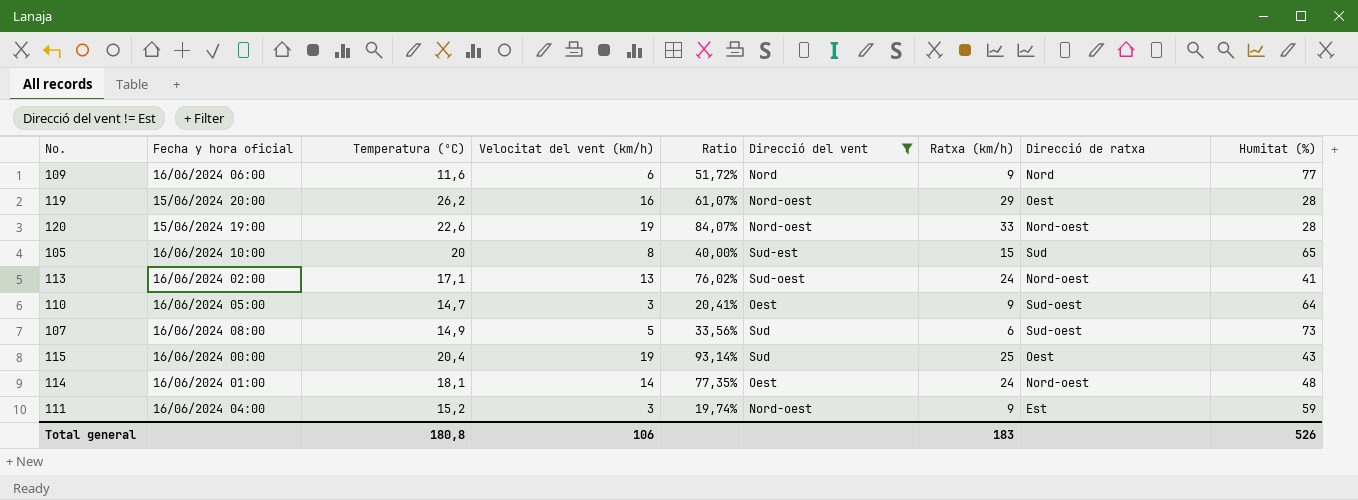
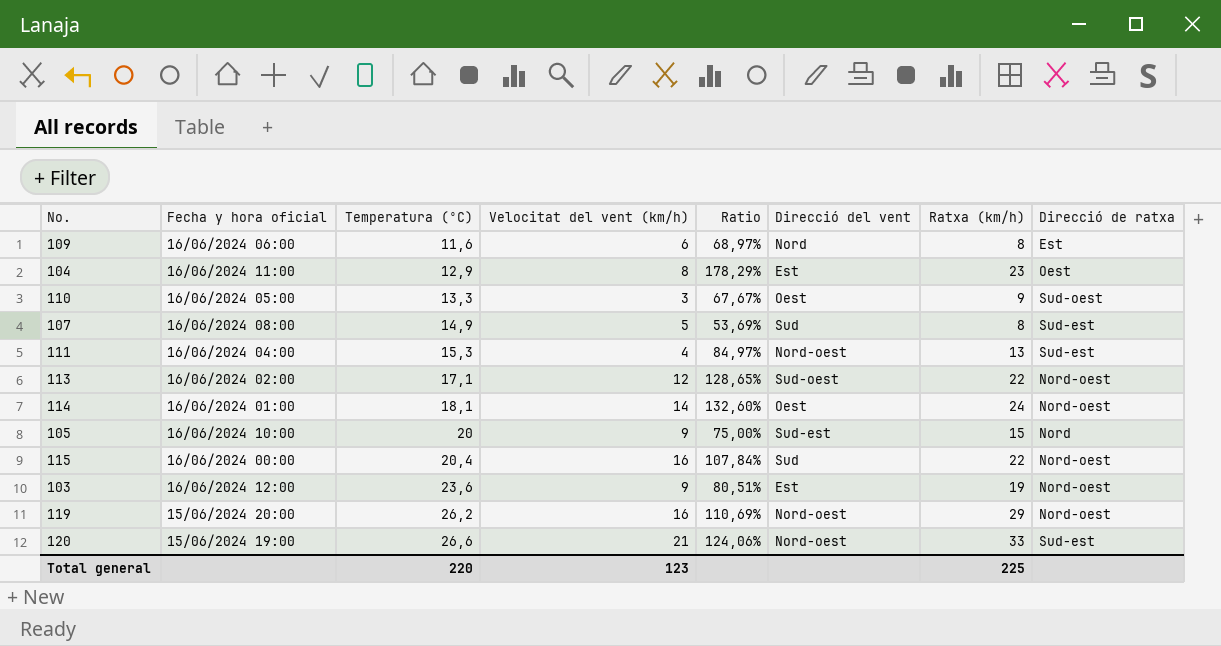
filter: Direcció del vent != Est -> none
row order: none -> Temperatura (ºC) ascending
column Humitat (%) | position: 9 -> none
column Ratio | formula: [Velocitat del vent (km/h)] / [Temperatura (ºC)] -> [Ratxa (km/h)] / [Temperatura (ºC)]
109 | Ratxa (km/h): 9 -> 8
109 | Direcció de ratxa: Nord -> Est
110 | Temperatura (ºC): 14,7 -> 13,3
107 | Ratxa (km/h): 6 -> 8
107 | Direcció de ratxa: Sud-oest -> Sud-est
111 | Temperatura (ºC): 15,2 -> 15,3
111 | Velocitat del vent (km/h): 3 -> 4
111 | Ratxa (km/h): 9 -> 13
111 | Direcció de ratxa: Est -> Sud-est
113 | Velocitat del vent (km/h): 13 -> 12
113 | Ratxa (km/h): 24 -> 22
105 | Velocitat del vent (km/h): 8 -> 9
105 | Direcció de ratxa: Sud -> Nord
115 | Velocitat del vent (km/h): 19 -> 16
115 | Ratxa (km/h): 25 -> 22
115 | Direcció de ratxa: Oest -> Nord-oest
119 | Direcció de ratxa: Oest -> Nord-oest
120 | Temperatura (ºC): 22,6 -> 26,6
120 | Velocitat del vent (km/h): 19 -> 21
120 | Direcció de ratxa: Nord-oest -> Sud-est
Total general | Temperatura (ºC): 180,8 -> 220
Total general | Velocitat del vent (km/h): 106 -> 123
Total general | Ratxa (km/h): 183 -> 225

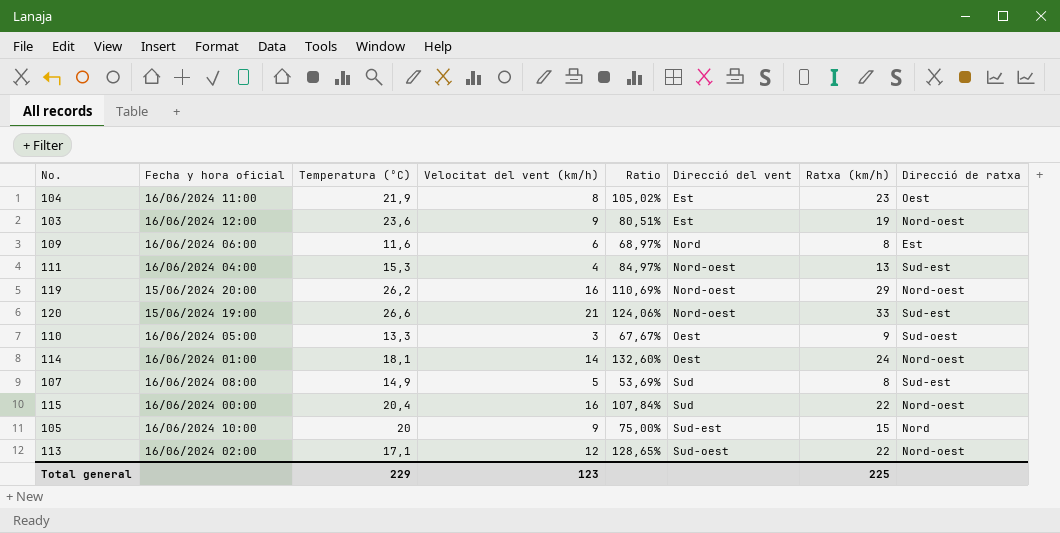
row order: Temperatura (ºC) ascending -> Direcció del vent ascending
104 | Temperatura (ºC): 12,9 -> 21,9
104 | Ratio: 178,29% -> 105,02%
Total general | Temperatura (ºC): 220 -> 229

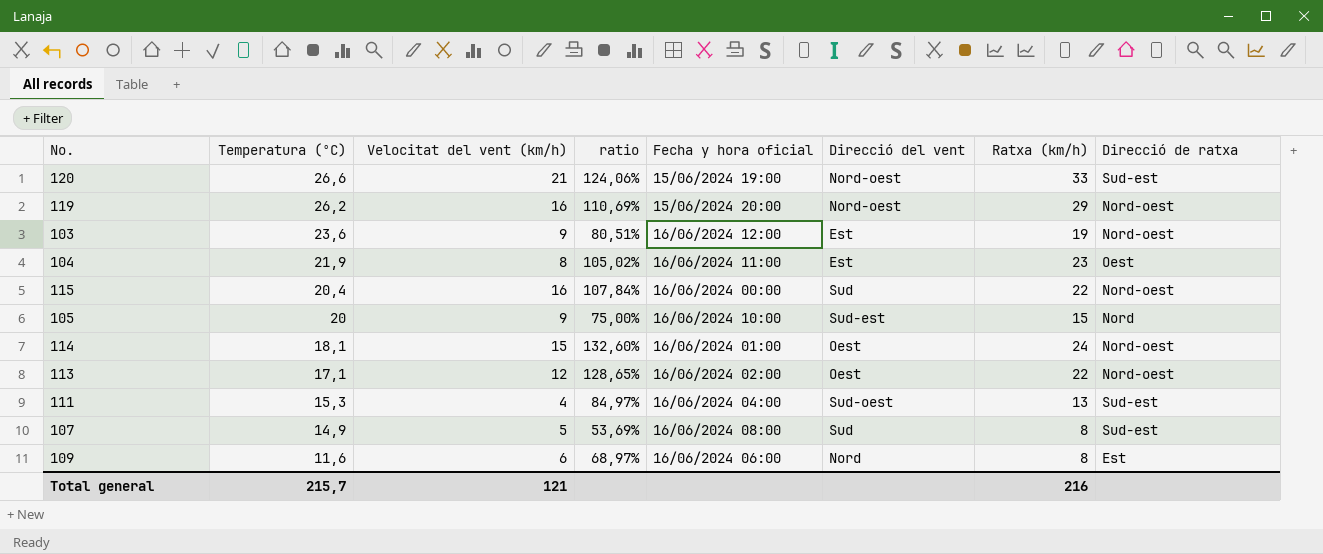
row order: Direcció del vent ascending -> Temperatura (ºC) descending
column name: Ratio -> ratio
column Fecha y hora oficial | position: 2 -> 5
row 110: 16/06/2024 05:00 | 13,3 | 3 | 67,67% | Oest | 9 | Sud-oest -> none
114 | Velocitat del vent (km/h): 14 -> 15
113 | Direcció del vent: Sud-oest -> Oest
111 | Direcció del vent: Nord-oest -> Sud-oest
Total general | Temperatura (ºC): 229 -> 215,7
Total general | Velocitat del vent (km/h): 123 -> 121
Total general | Ratxa (km/h): 225 -> 216

